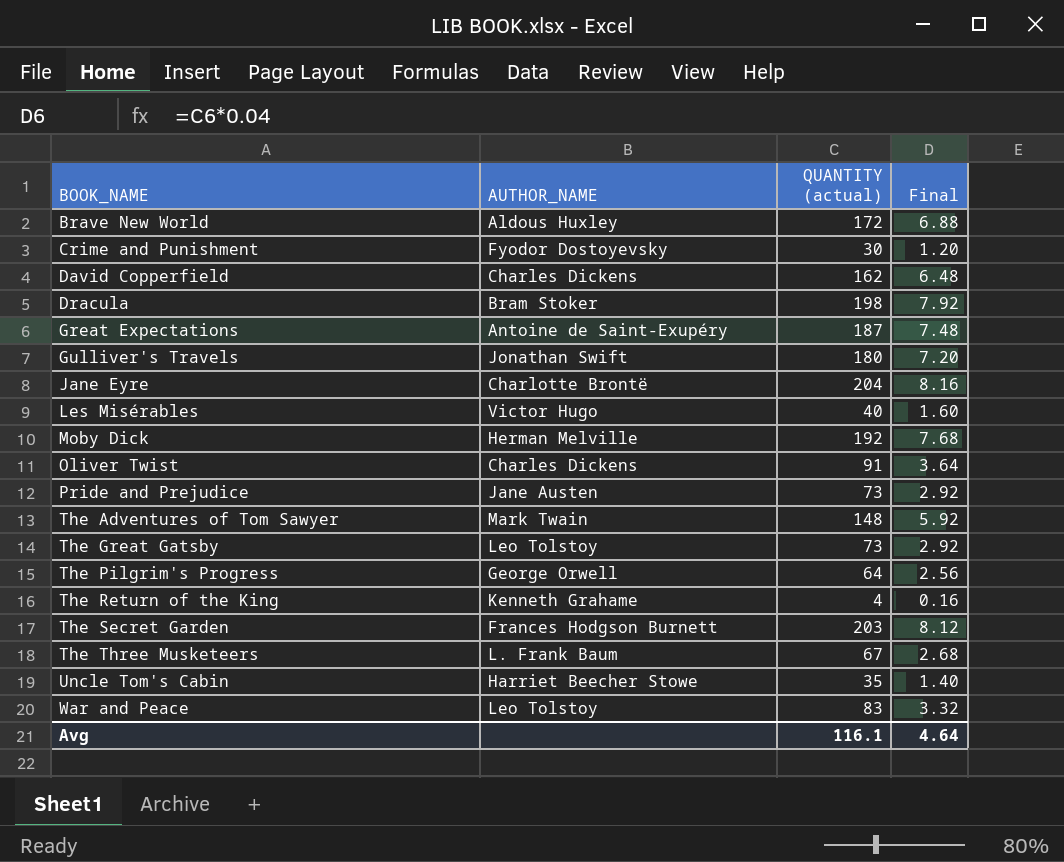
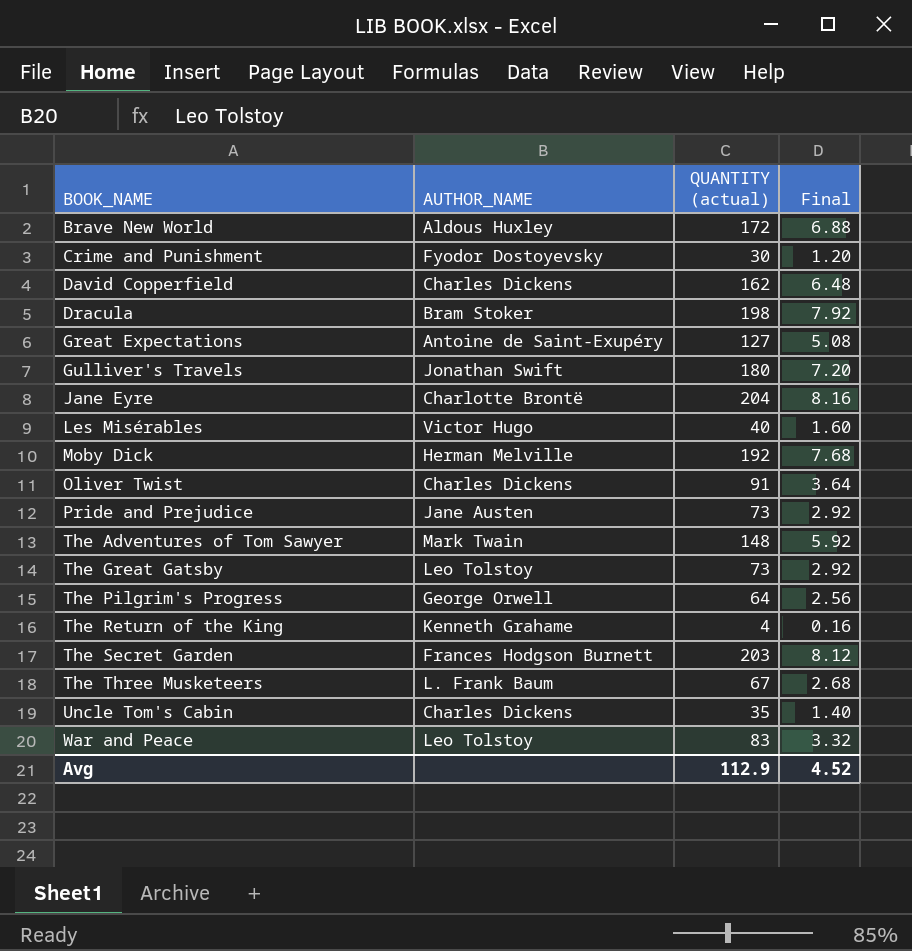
Great Expectations | QUANTITY (actual): 187 -> 127
Great Expectations | Final: 7.48 -> 5.08
Uncle Tom's Cabin | AUTHOR_NAME: Harriet Beecher Stowe -> Charles Dickens
Avg | QUANTITY (actual): 116.1 -> 112.9
Avg | Final: 4.64 -> 4.52

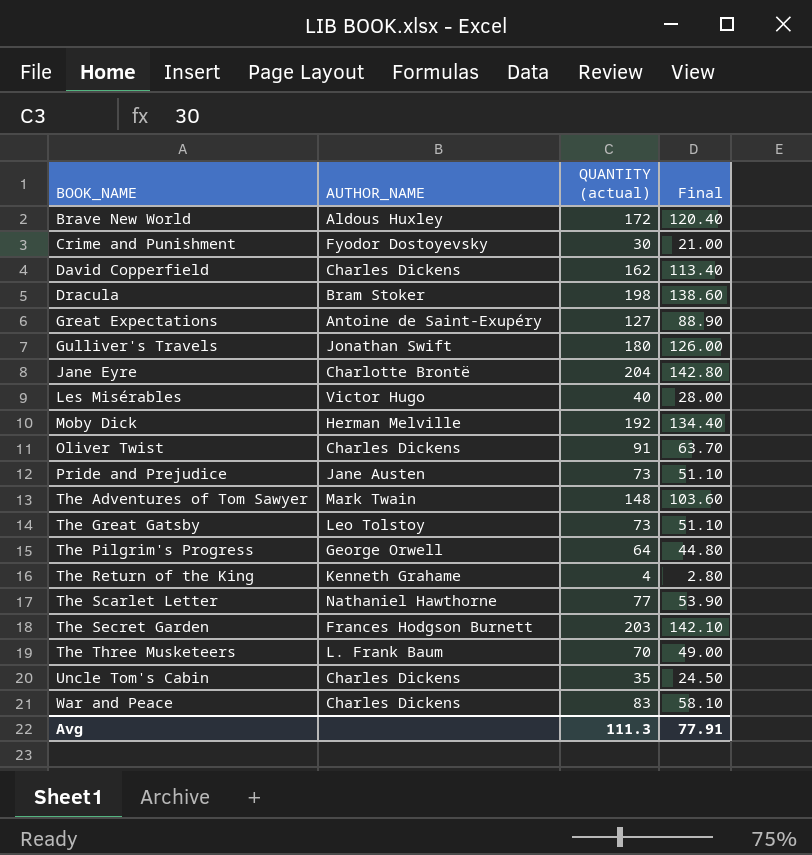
column Final | formula: [QUANTITY (actual)] * 0.04 -> [QUANTITY (actual)] * 0.7
row The Scarlet Letter: none -> Nathaniel Hawthorne | 77 | 53.90
The Three Musketeers | QUANTITY (actual): 67 -> 70
War and Peace | AUTHOR_NAME: Leo Tolstoy -> Charles Dickens
Avg | QUANTITY (actual): 112.9 -> 111.3
Avg | Final: 4.52 -> 77.91

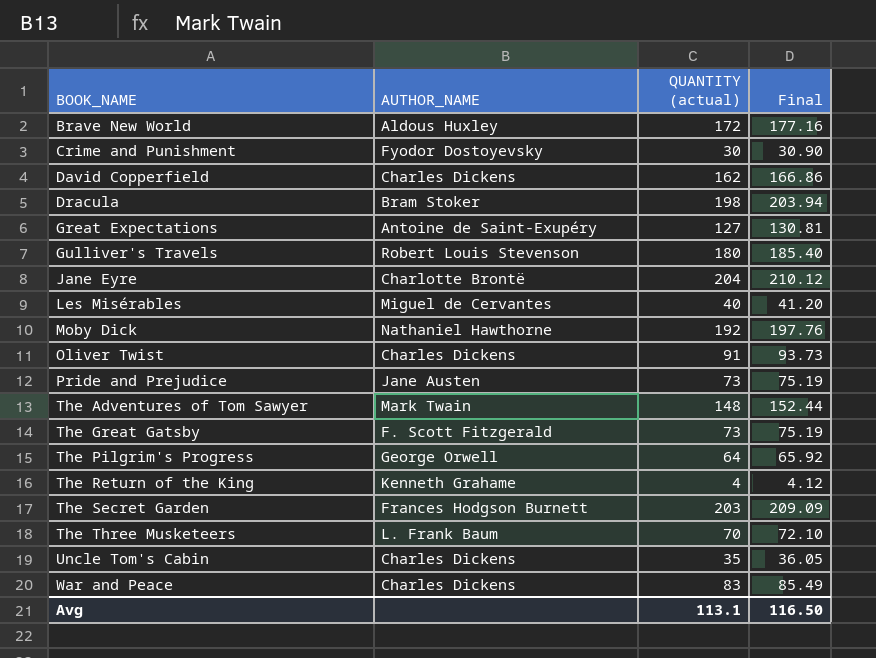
column Final | formula: [QUANTITY (actual)] * 0.7 -> [QUANTITY (actual)] * 1.03
row The Scarlet Letter: Nathaniel Hawthorne | 77 | 53.90 -> none
Gulliver's Travels | AUTHOR_NAME: Jonathan Swift -> Robert Louis Stevenson
Les Misérables | AUTHOR_NAME: Victor Hugo -> Miguel de Cervantes
Moby Dick | AUTHOR_NAME: Herman Melville -> Nathaniel Hawthorne
The Great Gatsby | AUTHOR_NAME: Leo Tolstoy -> F. Scott Fitzgerald
Avg | QUANTITY (actual): 111.3 -> 113.1
Avg | Final: 77.91 -> 116.50

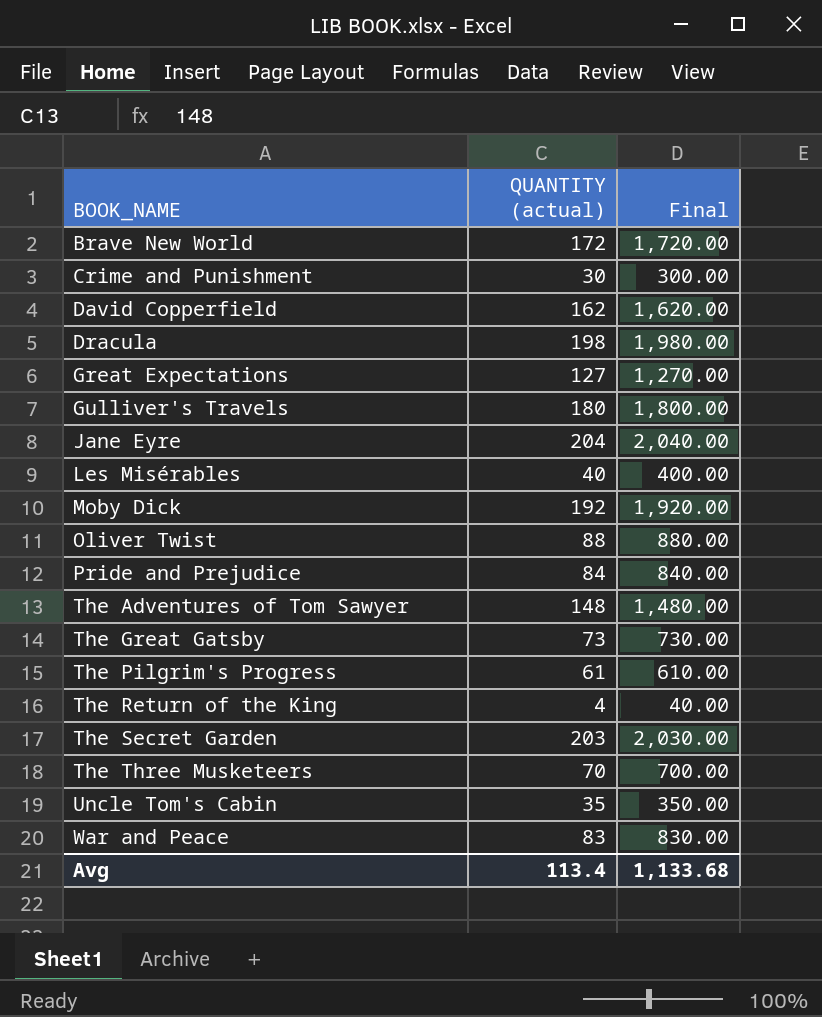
column AUTHOR_NAME | position: 2 -> none
column Final | formula: [QUANTITY (actual)] * 1.03 -> [QUANTITY (actual)] * 10
Oliver Twist | QUANTITY (actual): 91 -> 88
Pride and Prejudice | QUANTITY (actual): 73 -> 84
The Pilgrim's Progress | QUANTITY (actual): 64 -> 61
Avg | QUANTITY (actual): 113.1 -> 113.4
Avg | Final: 116.50 -> 1,133.68

